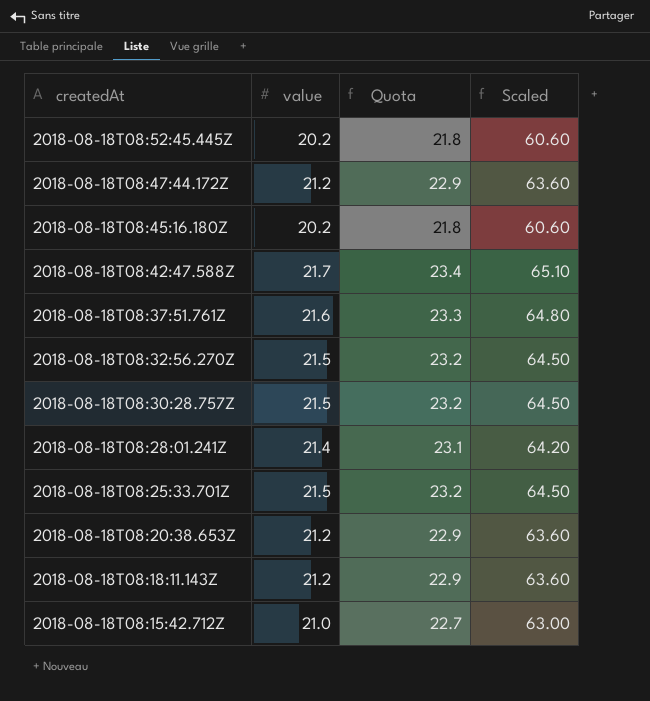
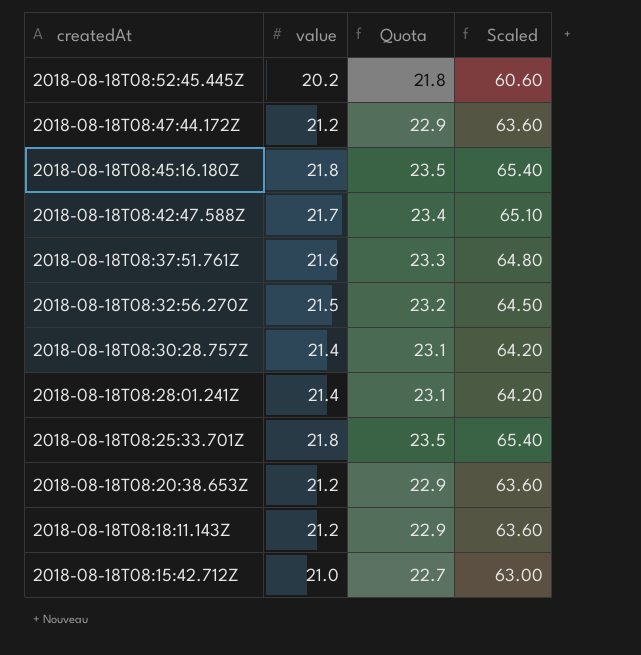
2018-08-18T08:45:16.180Z | value: 20.2 -> 21.8
2018-08-18T08:45:16.180Z | Quota: 21.8 -> 23.5
2018-08-18T08:45:16.180Z | Scaled: 60.60 -> 65.40
2018-08-18T08:30:28.757Z | value: 21.5 -> 21.4
2018-08-18T08:30:28.757Z | Quota: 23.2 -> 23.1
2018-08-18T08:30:28.757Z | Scaled: 64.50 -> 64.20
2018-08-18T08:25:33.701Z | value: 21.5 -> 21.8
2018-08-18T08:25:33.701Z | Quota: 23.2 -> 23.5
2018-08-18T08:25:33.701Z | Scaled: 64.50 -> 65.40

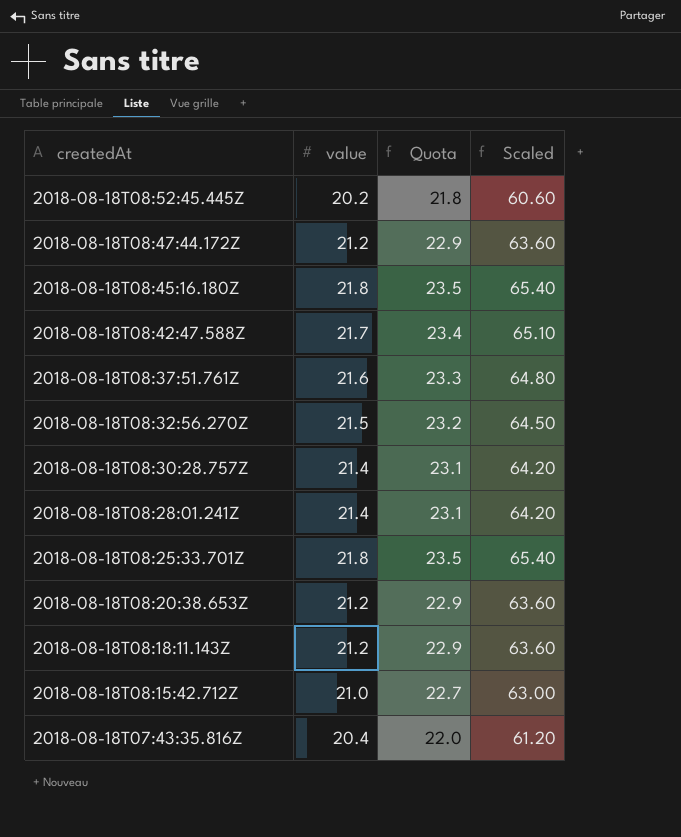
row 2018-08-18T07:43:35.816Z: none -> 20.4 | 22.0 | 61.20

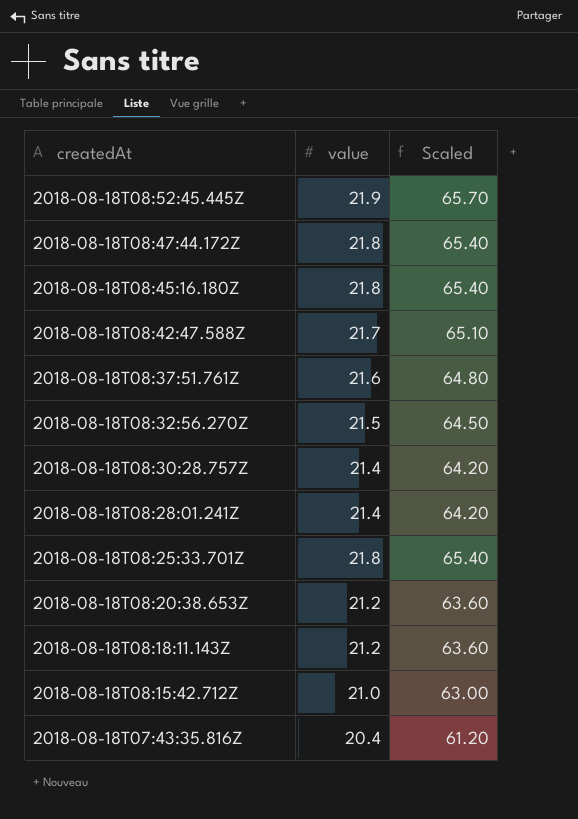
column Quota | formula: [value] * 1.08 -> none
2018-08-18T08:52:45.445Z | value: 20.2 -> 21.9
2018-08-18T08:52:45.445Z | Scaled: 60.60 -> 65.70
2018-08-18T08:47:44.172Z | value: 21.2 -> 21.8
2018-08-18T08:47:44.172Z | Scaled: 63.60 -> 65.40

